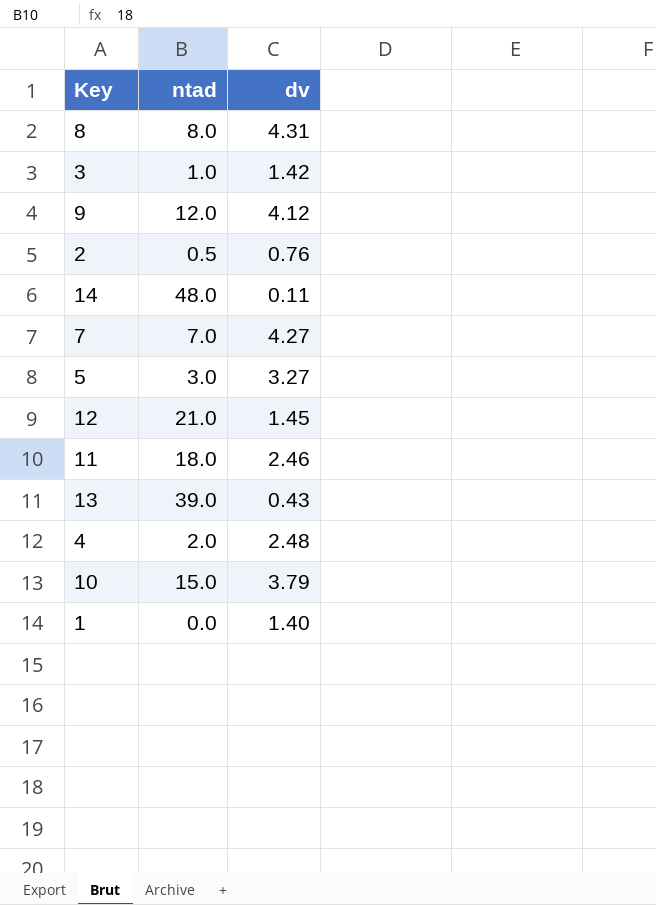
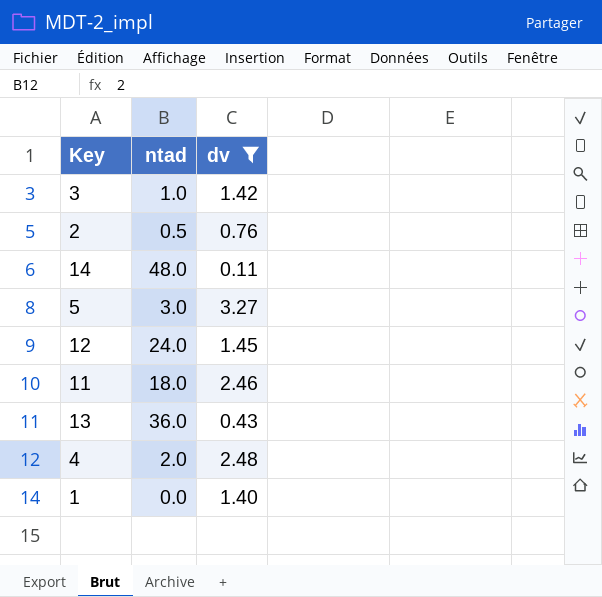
filter: none -> dv <= 3.27
12 | ntad: 21.0 -> 24.0
13 | ntad: 39.0 -> 36.0

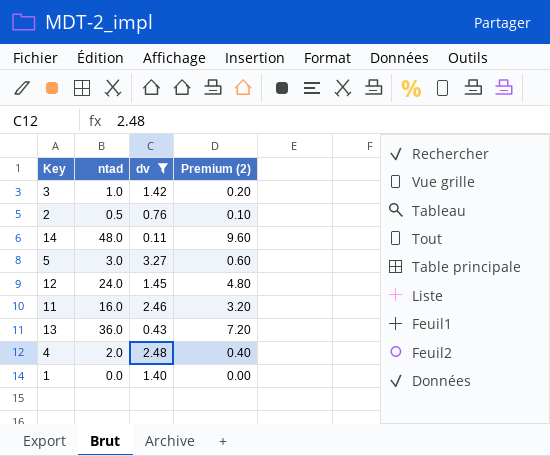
column Premium (2) | formula: none -> [ntad] * 0.2
11 | ntad: 18.0 -> 16.0

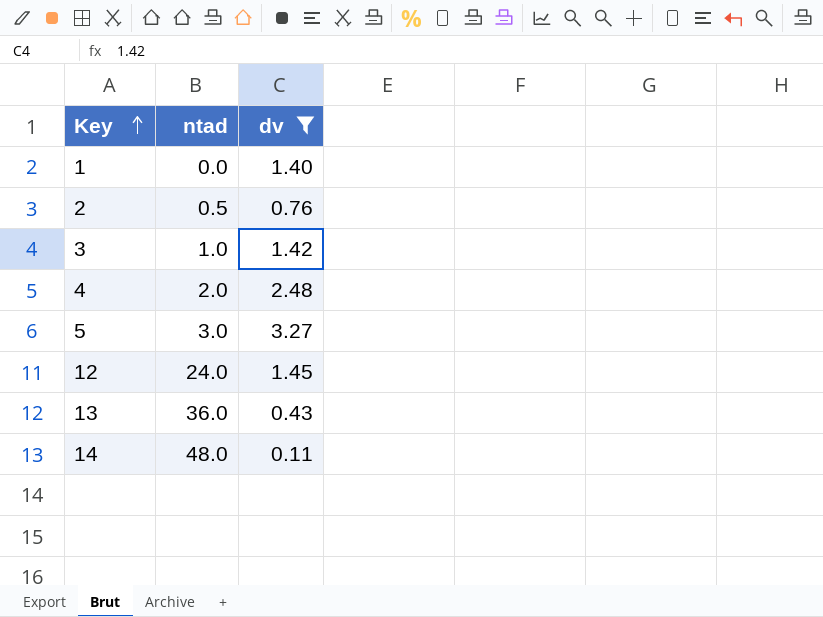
row order: none -> Key ascending
column Premium (2) | formula: [ntad] * 0.2 -> none
row 11: 16.0 | 2.46 | 3.20 -> none

